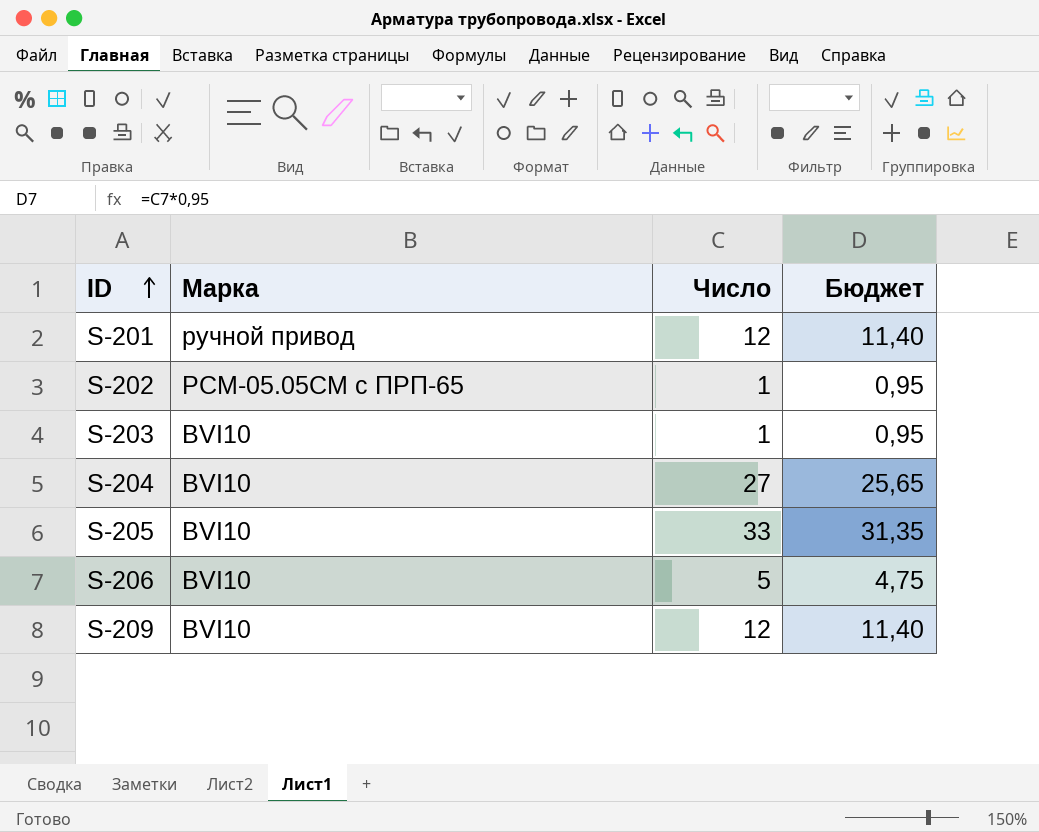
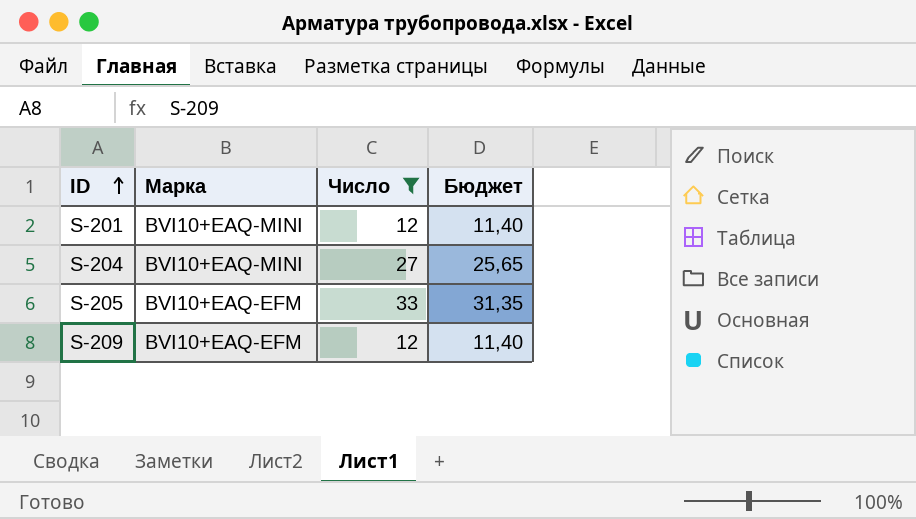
filter: none -> Число >= 12
S-201 | Марка: ручной привод -> BVI10+EAQ-MINI
S-204 | Марка: BVI10 -> BVI10+EAQ-MINI
S-205 | Марка: BVI10 -> BVI10+EAQ-EFM
S-209 | Марка: BVI10 -> BVI10+EAQ-EFM

